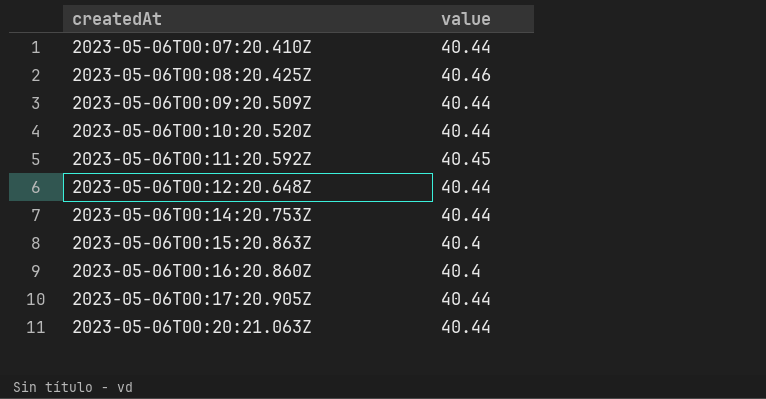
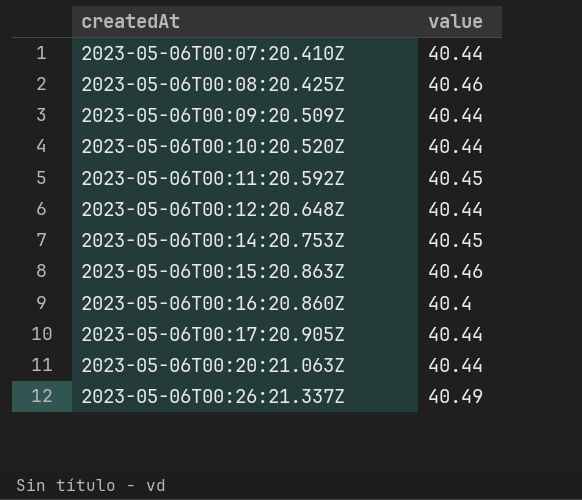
2023-05-06T00:14:20.753Z | value: 40.44 -> 40.45
2023-05-06T00:15:20.863Z | value: 40.4 -> 40.46
row 2023-05-06T00:26:21.337Z: none -> 40.49

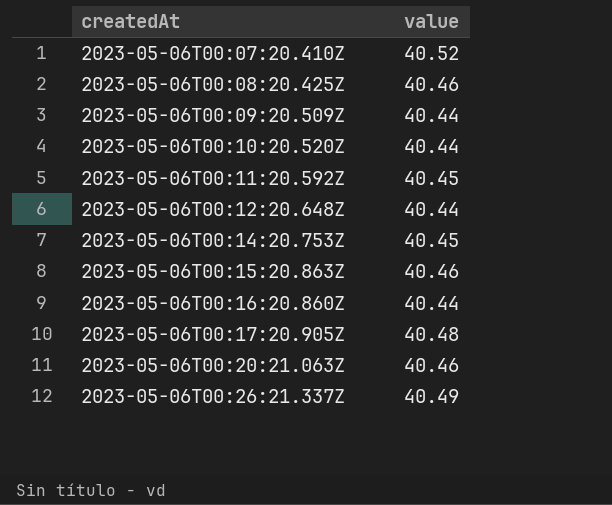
2023-05-06T00:07:20.410Z | value: 40.44 -> 40.52
2023-05-06T00:16:20.860Z | value: 40.4 -> 40.44
2023-05-06T00:17:20.905Z | value: 40.44 -> 40.48
2023-05-06T00:20:21.063Z | value: 40.44 -> 40.46

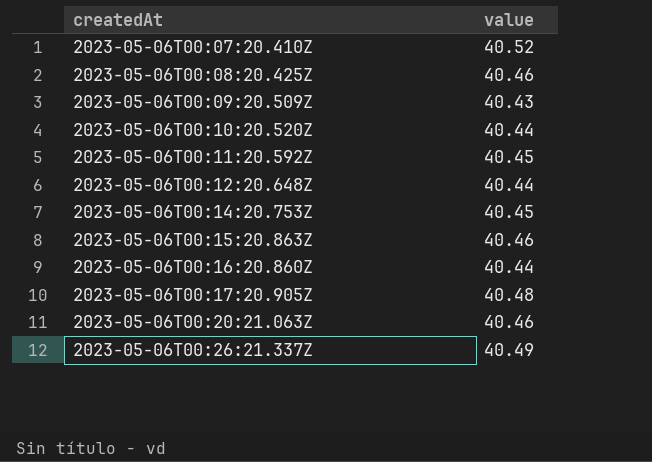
2023-05-06T00:09:20.509Z | value: 40.44 -> 40.43

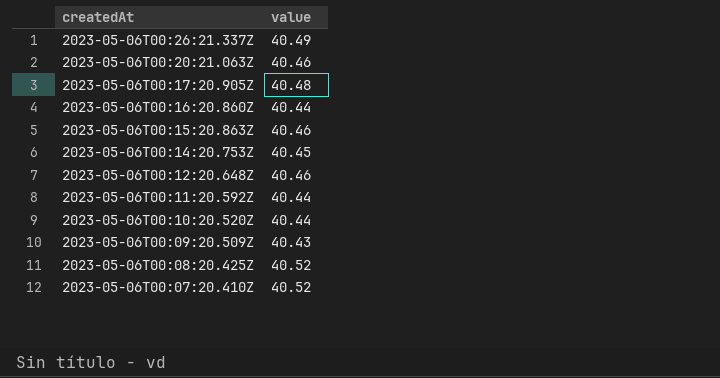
row order: createdAt ascending -> createdAt descending
2023-05-06T00:12:20.648Z | value: 40.44 -> 40.46
2023-05-06T00:11:20.592Z | value: 40.45 -> 40.44
2023-05-06T00:08:20.425Z | value: 40.46 -> 40.52

